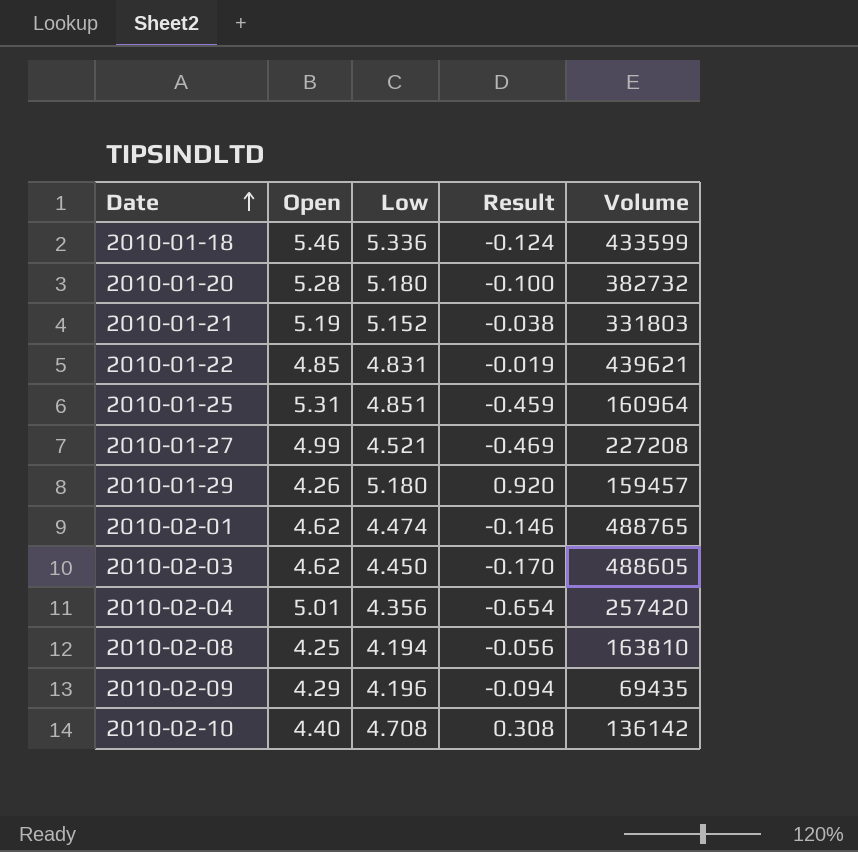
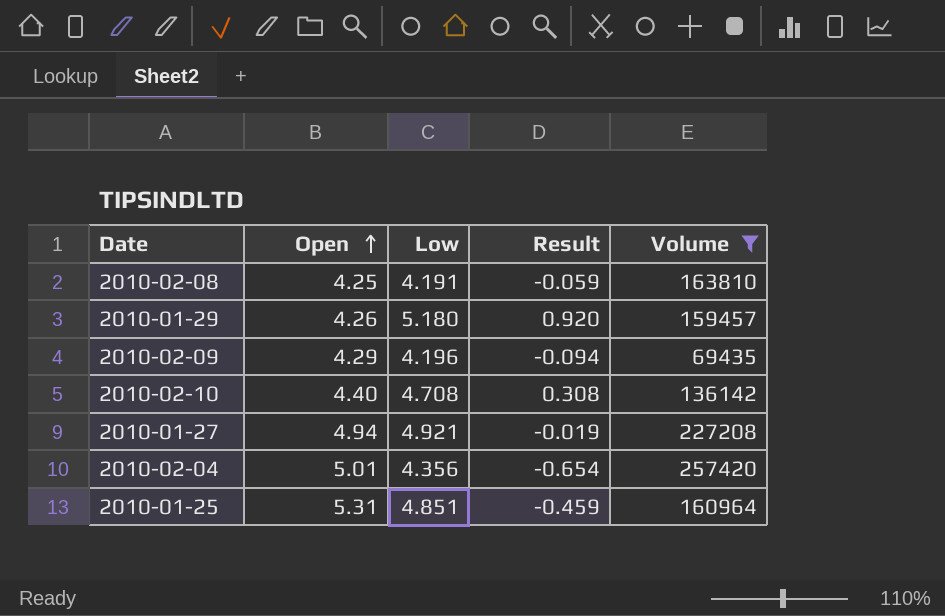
filter: none -> Volume <= 257420
row order: Date ascending -> Open ascending
2010-02-08 | Low: 4.194 -> 4.191
2010-02-08 | Result: -0.056 -> -0.059
2010-01-27 | Open: 4.99 -> 4.94
2010-01-27 | Low: 4.521 -> 4.921
2010-01-27 | Result: -0.469 -> -0.019

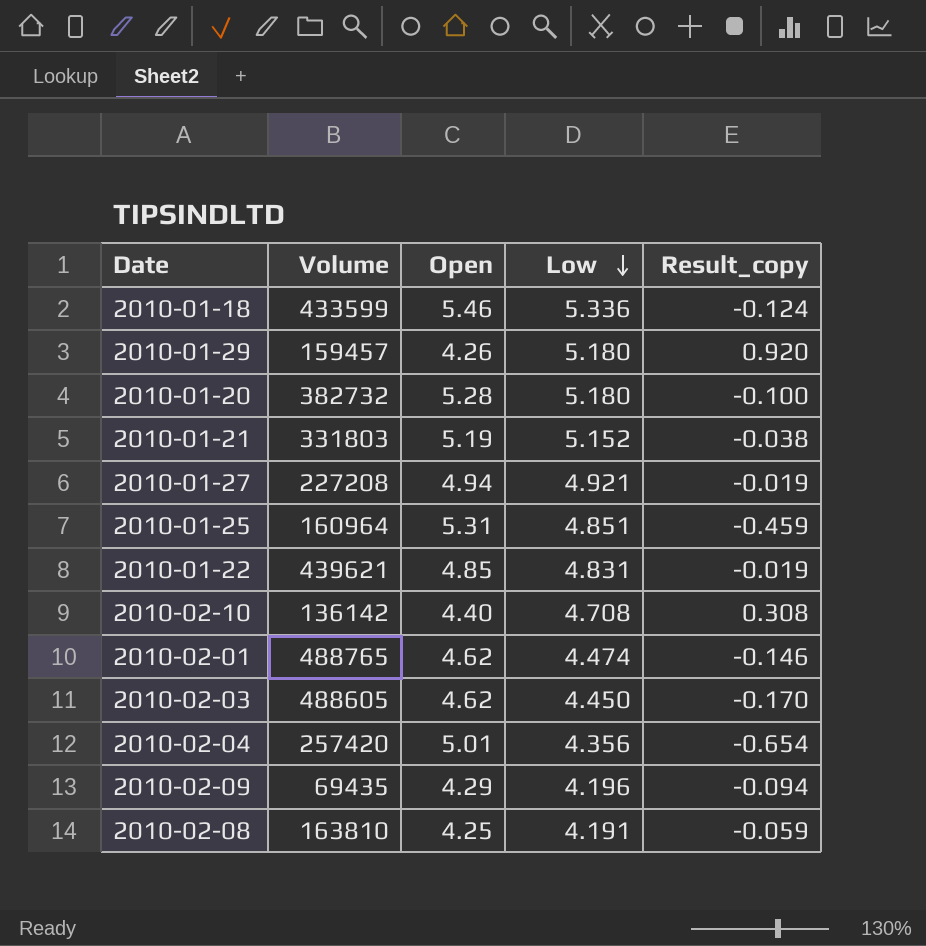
filter: Volume <= 257420 -> none
row order: Open ascending -> Low descending
column Volume | position: 5 -> 2
column name: Result -> Result_copy

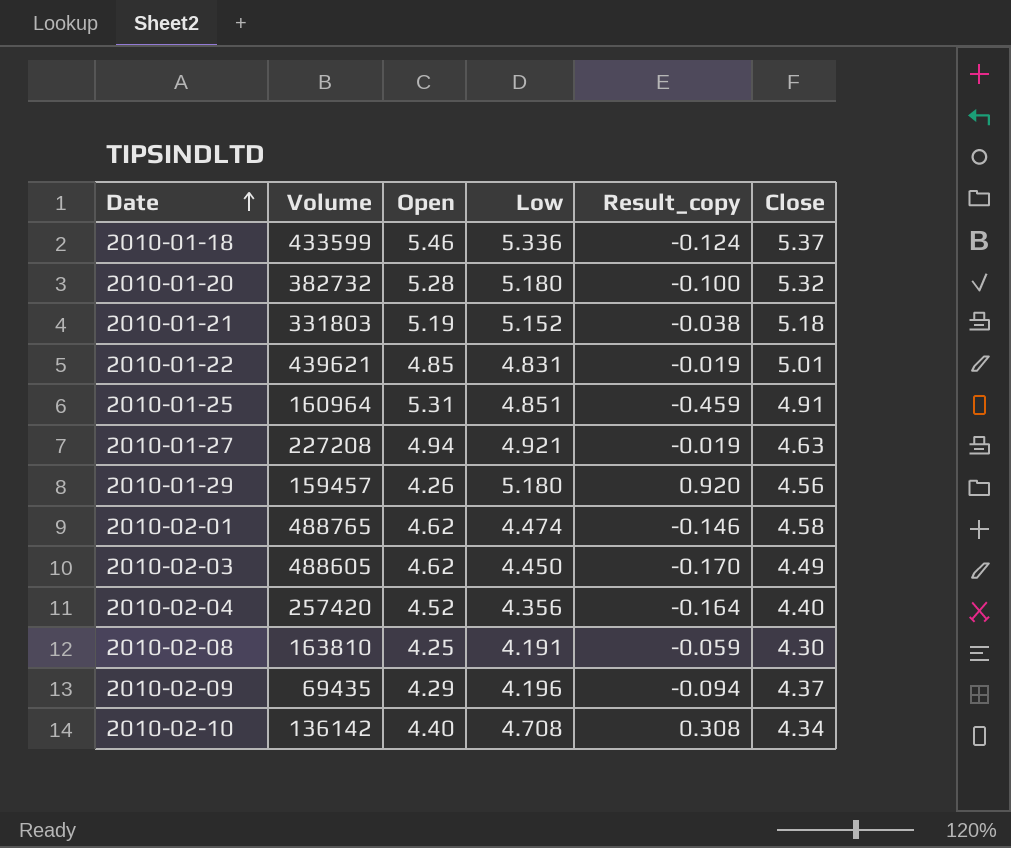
row order: Low descending -> Date ascending
column Close | position: none -> 6
2010-02-04 | Open: 5.01 -> 4.52
2010-02-04 | Result_copy: -0.654 -> -0.164

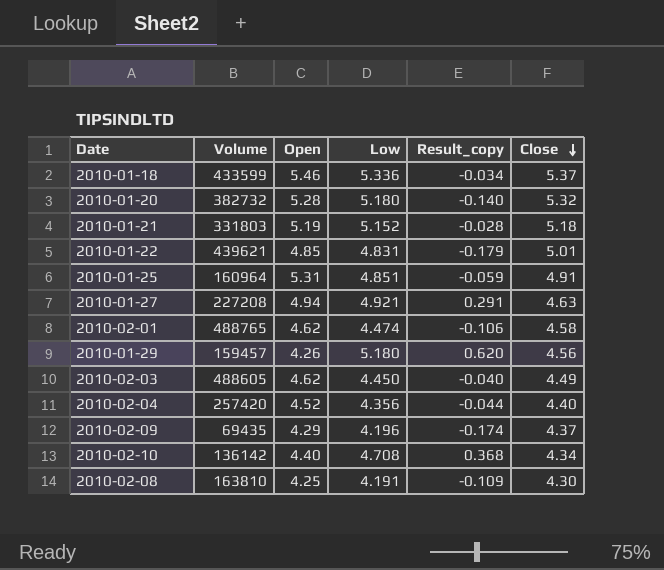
row order: Date ascending -> Close descending
column Result_copy | formula: [Low] - [Open] -> [Low] - [Close]

